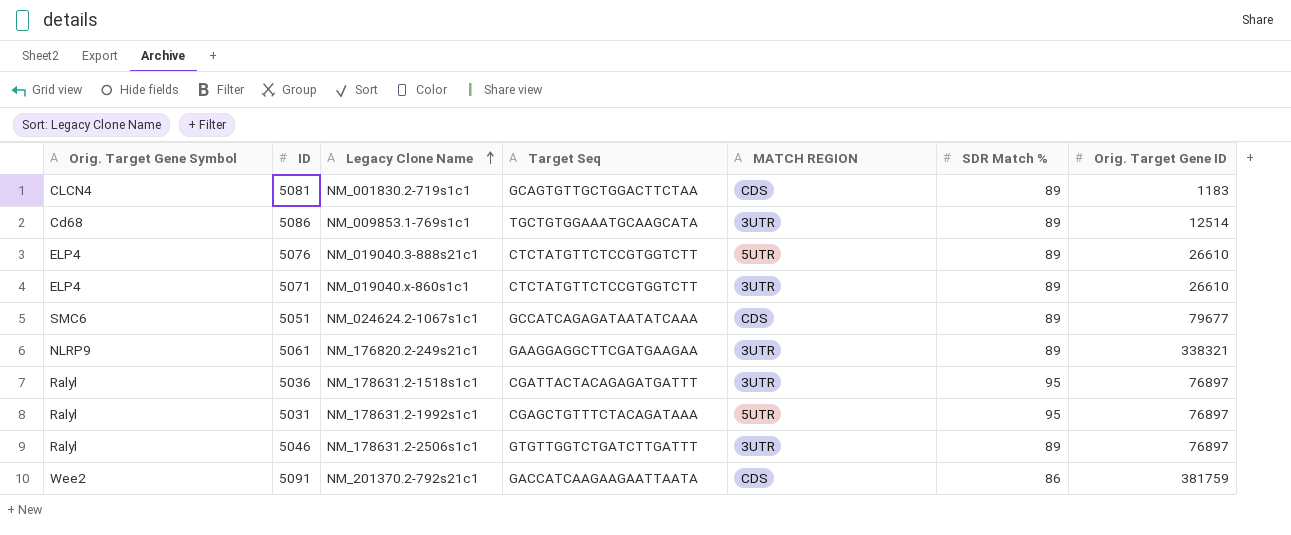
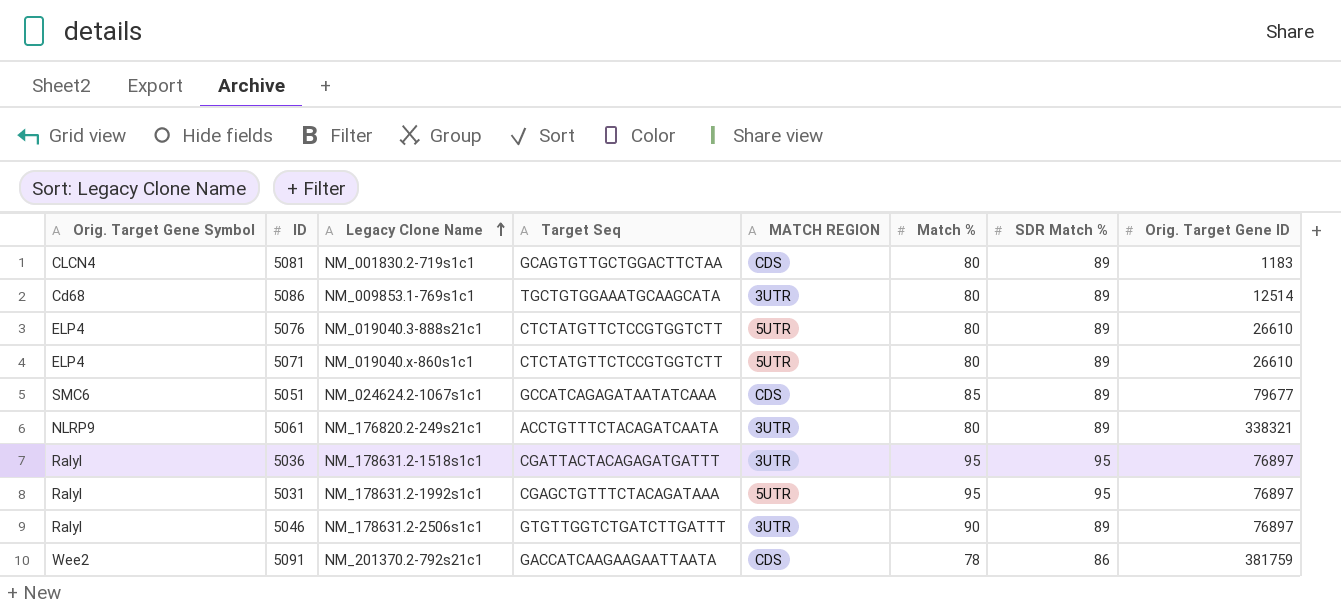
column Match % | position: none -> 6
5071 | MATCH REGION: 3UTR -> 5UTR
5061 | Target Seq: GAAGGAGGCTTCGATGAAGAA -> ACCTGTTTCTACAGATCAATA

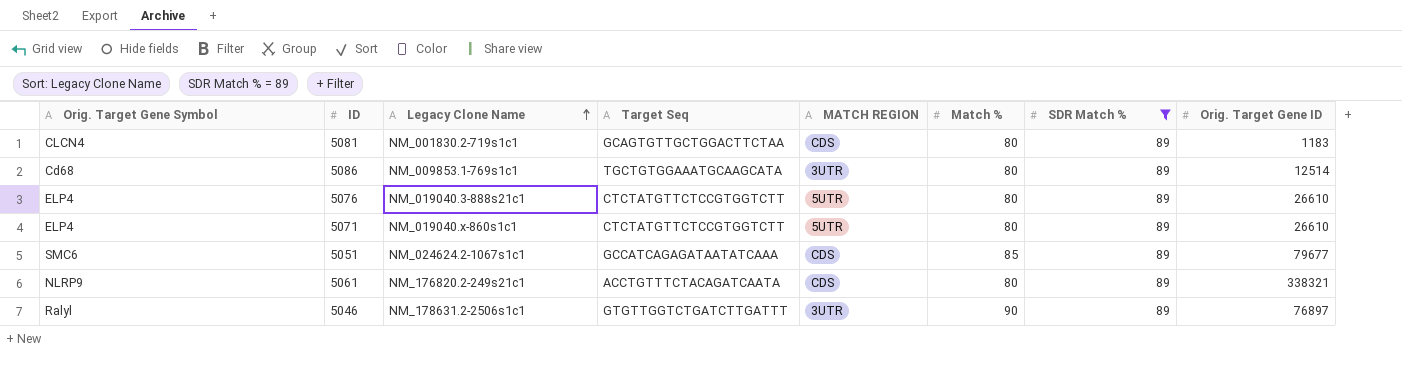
filter: none -> SDR Match % = 89
5061 | MATCH REGION: 3UTR -> CDS

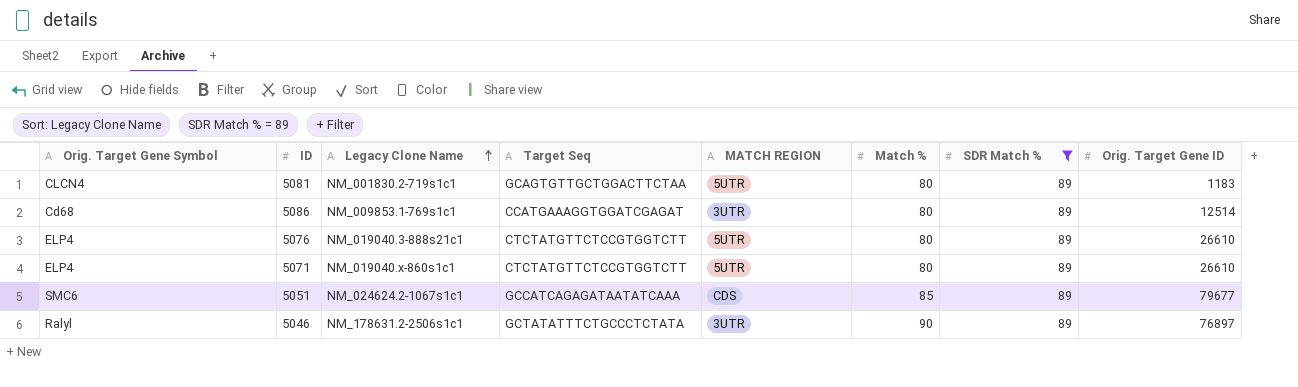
row 5061: NLRP9 | NM_176820.2-249s21c1 | ACCTGTTTCTACAGATCAATA | CDS | 80 | 89 | 338321 -> none
5081 | MATCH REGION: CDS -> 5UTR
5086 | Target Seq: TGCTGTGGAAATGCAAGCATA -> CCATGAAAGGTGGATCGAGAT
5046 | Target Seq: GTGTTGGTCTGATCTTGATTT -> GCTATATTTCTGCCCTCTATA

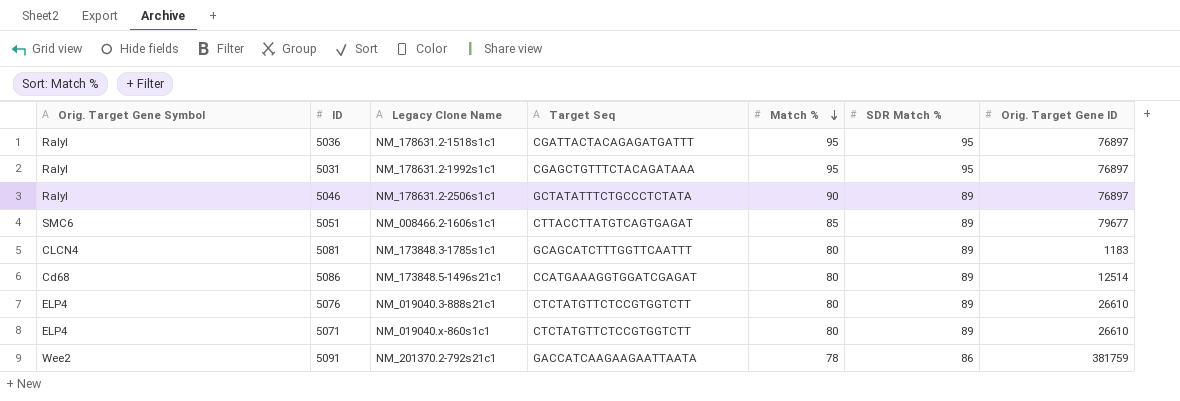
filter: SDR Match % = 89 -> none
row order: Legacy Clone Name ascending -> Match % descending
column MATCH REGION | position: 5 -> none
5051 | Legacy Clone Name: NM_024624.2-1067s1c1 -> NM_008466.2-1606s1c1
5051 | Target Seq: GCCATCAGAGATAATATCAAA -> CTTACCTTATGTCAGTGAGAT
5081 | Legacy Clone Name: NM_001830.2-719s1c1 -> NM_173848.3-1785s1c1
5081 | Target Seq: GCAGTGTTGCTGGACTTCTAA -> GCAGCATCTTTGGTTCAATTT
5086 | Legacy Clone Name: NM_009853.1-769s1c1 -> NM_173848.5-1496s21c1

